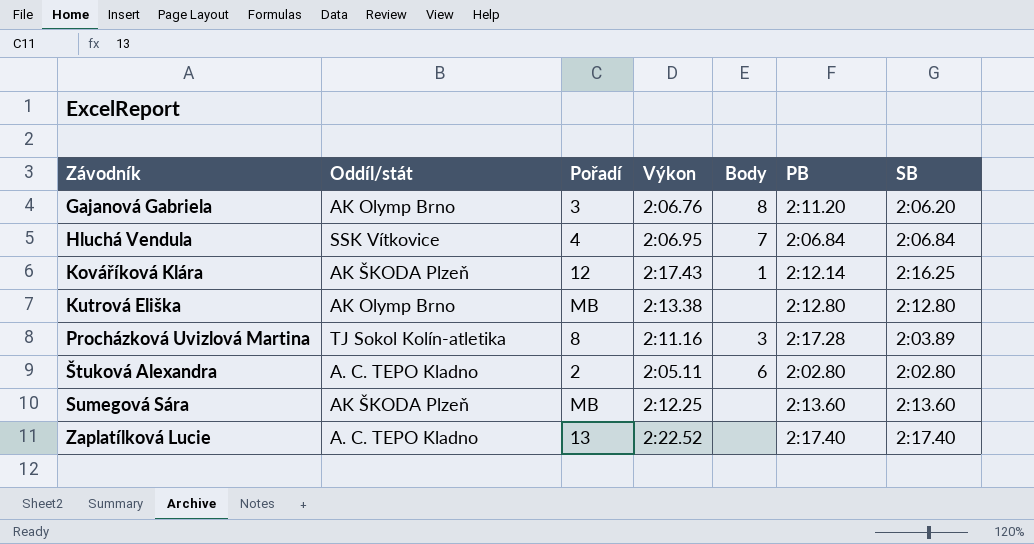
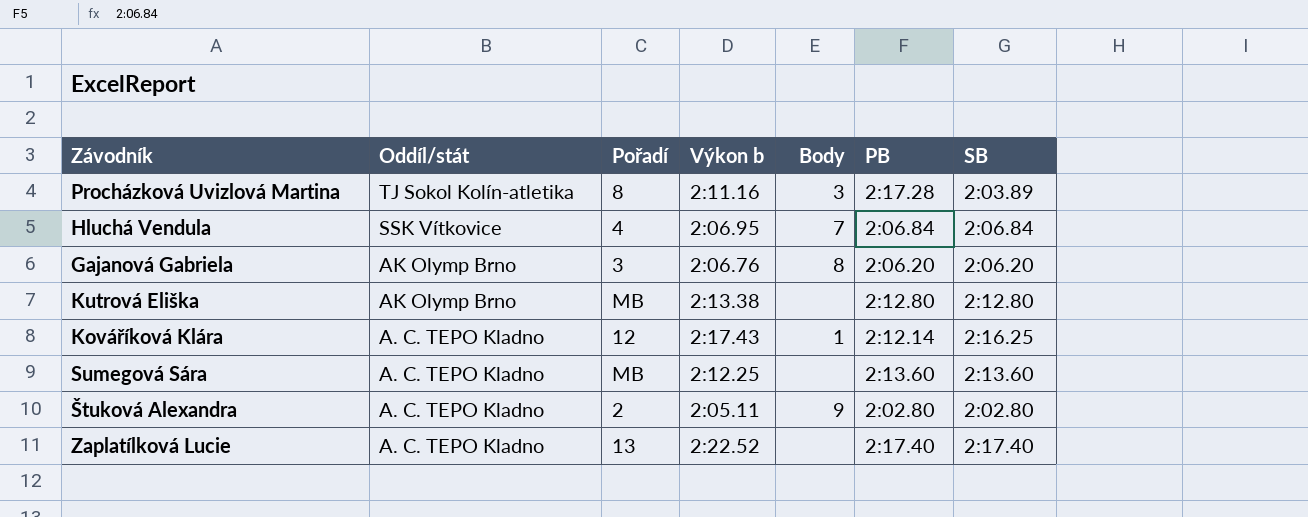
row order: Závodník ascending -> Oddíl/stát descending
column name: Výkon -> Výkon b
Gajanová Gabriela | PB: 2:11.20 -> 2:06.20
Kováříková Klára | Oddíl/stát: AK ŠKODA Plzeň -> A. C. TEPO Kladno
Sumegová Sára | Oddíl/stát: AK ŠKODA Plzeň -> A. C. TEPO Kladno
Štuková Alexandra | Body: 6 -> 9

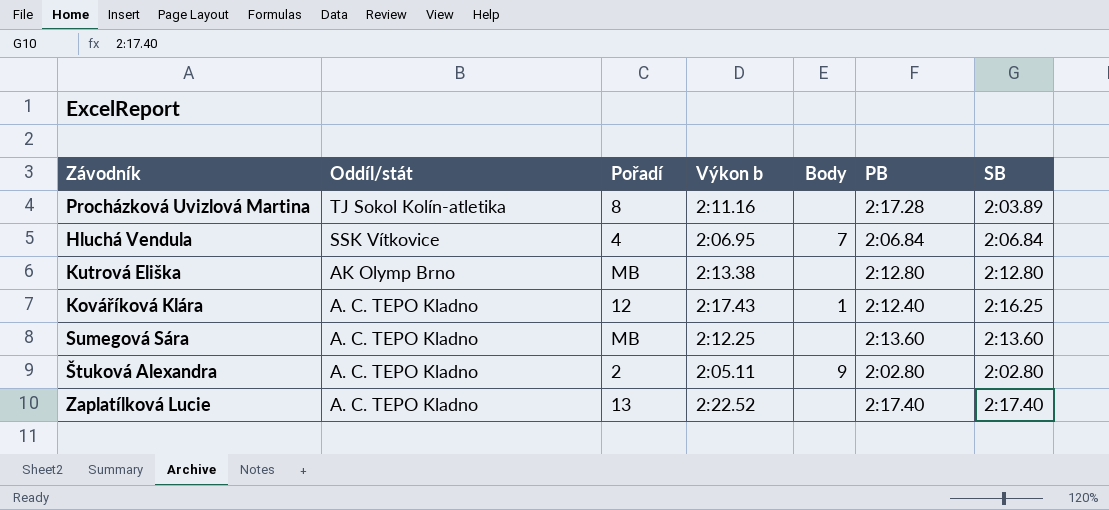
row Gajanová Gabriela: AK Olymp Brno | 3 | 2:06.76 | 8 | 2:06.20 | 2:06.20 -> none
Procházková Uvizlová Martina | Body: 3 -> none
Kováříková Klára | PB: 2:12.14 -> 2:12.40

